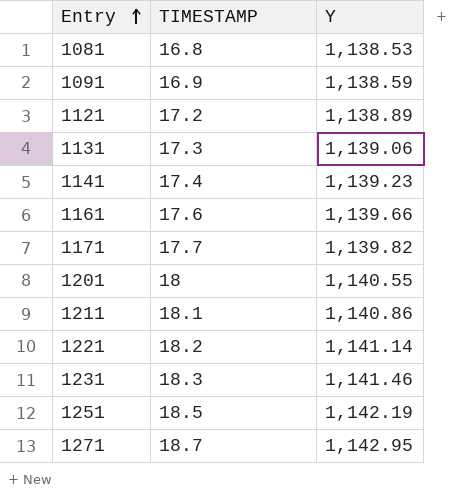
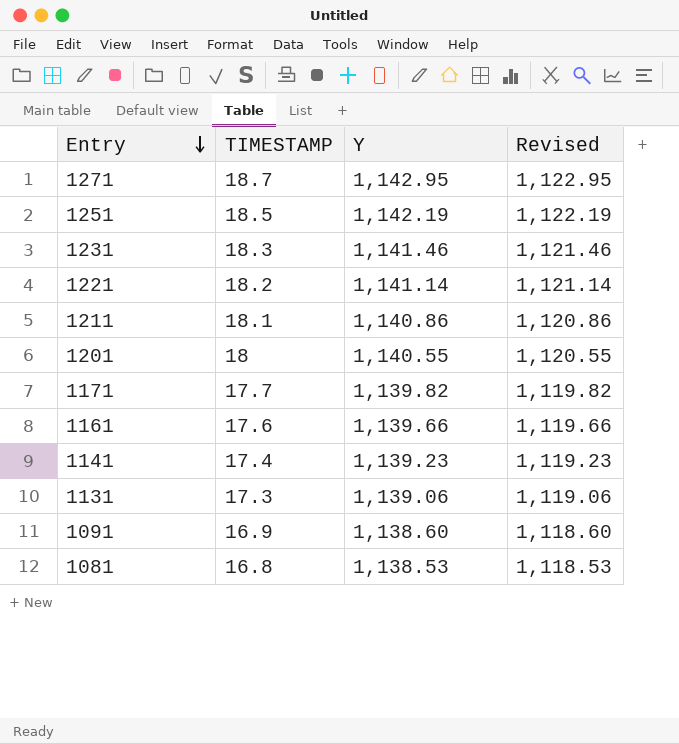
row order: Entry ascending -> Entry descending
column Revised | formula: none -> [Y] - 20
row 1121: 17.2 | 1,138.89 -> none
1091 | Y: 1,138.59 -> 1,138.60

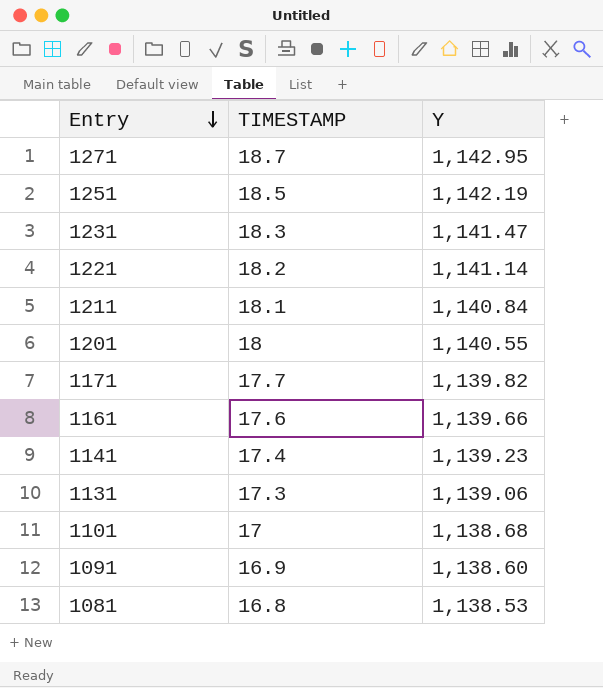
column Revised | formula: [Y] - 20 -> none
1231 | Y: 1,141.46 -> 1,141.47
1211 | Y: 1,140.86 -> 1,140.84
row 1101: none -> 17 | 1,138.68

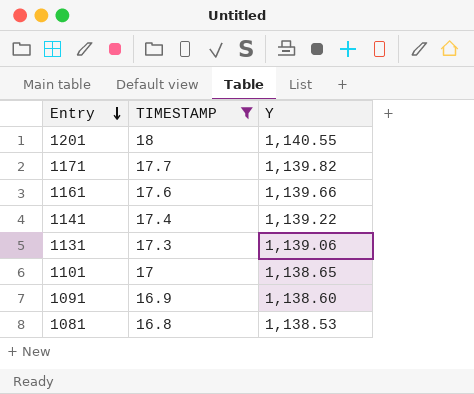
filter: none -> TIMESTAMP <= 18
1141 | Y: 1,139.23 -> 1,139.22
1101 | Y: 1,138.68 -> 1,138.65

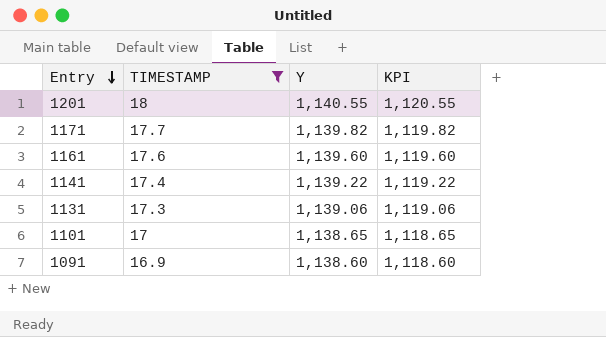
column KPI | formula: none -> [Y] - 20
row 1081: 16.8 | 1,138.53 -> none
1161 | Y: 1,139.66 -> 1,139.60

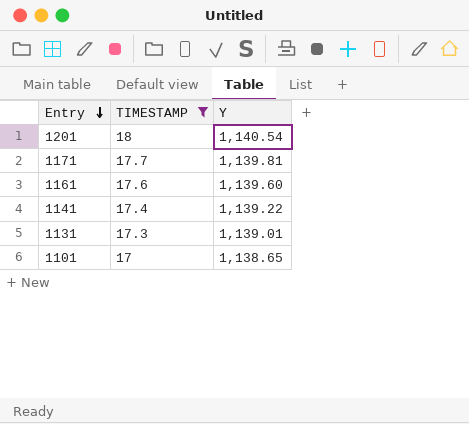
column KPI | formula: [Y] - 20 -> none
row 1091: 16.9 | 1,138.60 | 1,118.60 -> none
1201 | Y: 1,140.55 -> 1,140.54
1171 | Y: 1,139.82 -> 1,139.81
1131 | Y: 1,139.06 -> 1,139.01

